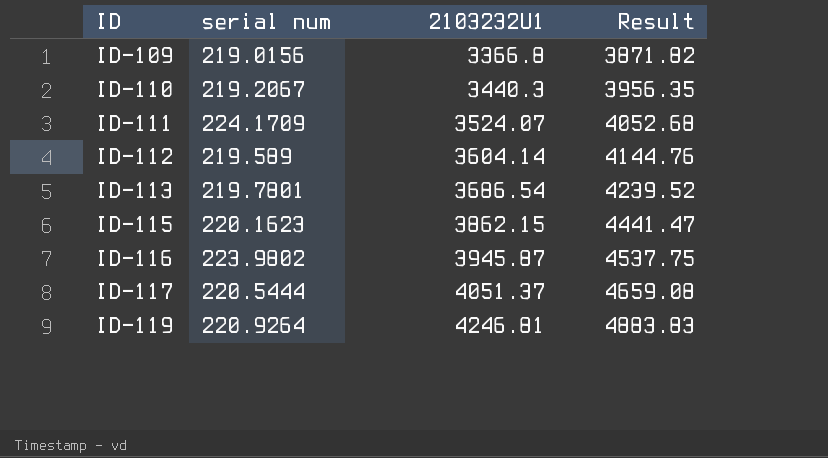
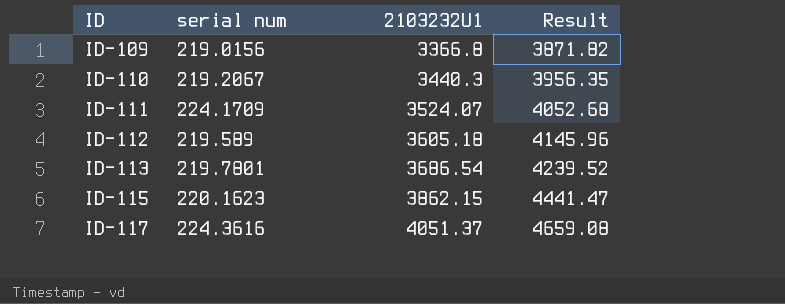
row ID-116: 223.9802 | 3945.87 | 4537.75 -> none
row ID-119: 220.9264 | 4246.81 | 4883.83 -> none
ID-112 | 2103232U1: 3604.14 -> 3605.18
ID-112 | Result: 4144.76 -> 4145.96
ID-117 | serial num: 220.5444 -> 224.3616

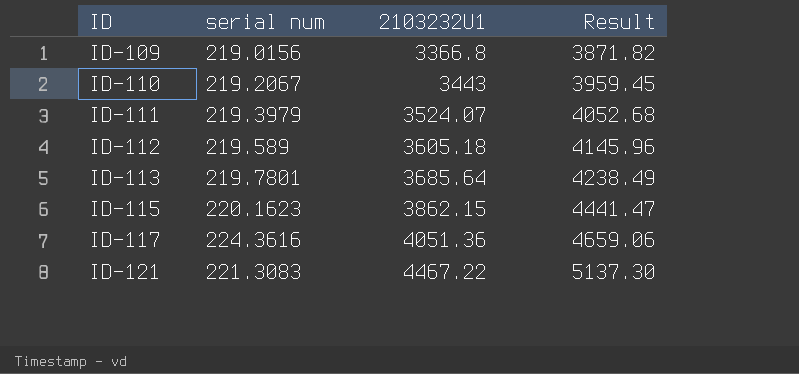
ID-110 | 2103232U1: 3440.3 -> 3443
ID-110 | Result: 3956.35 -> 3959.45
ID-111 | serial num: 224.1709 -> 219.3979
ID-113 | 2103232U1: 3686.54 -> 3685.64
ID-113 | Result: 4239.52 -> 4238.49
ID-117 | 2103232U1: 4051.37 -> 4051.36
ID-117 | Result: 4659.08 -> 4659.06
row ID-121: none -> 221.3083 | 4467.22 | 5137.30

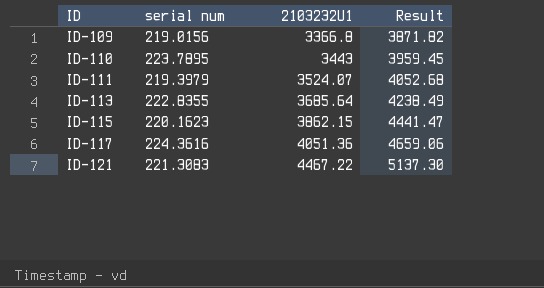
row ID-112: 219.589 | 3605.18 | 4145.96 -> none
ID-110 | serial num: 219.2067 -> 223.7895
ID-113 | serial num: 219.7801 -> 222.8355

